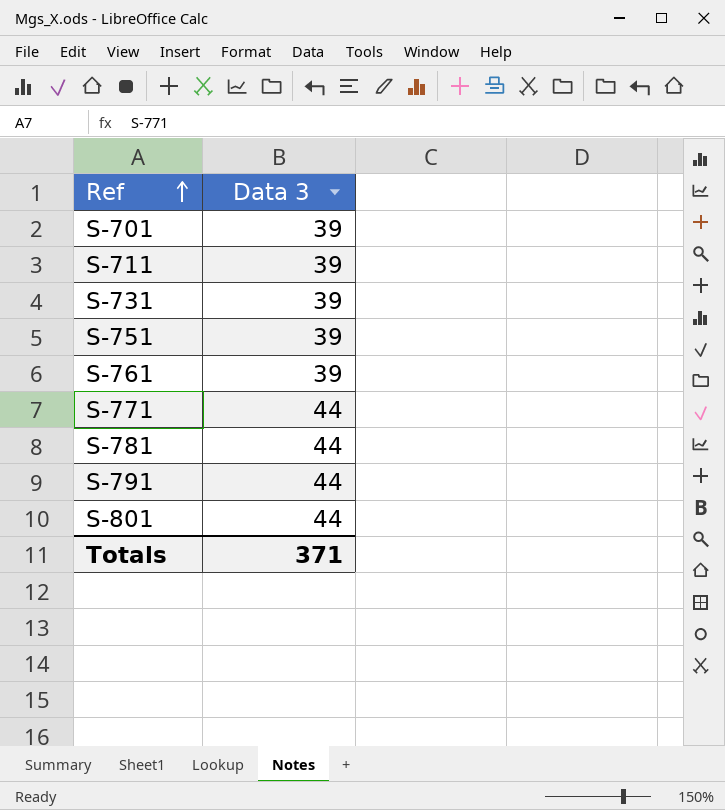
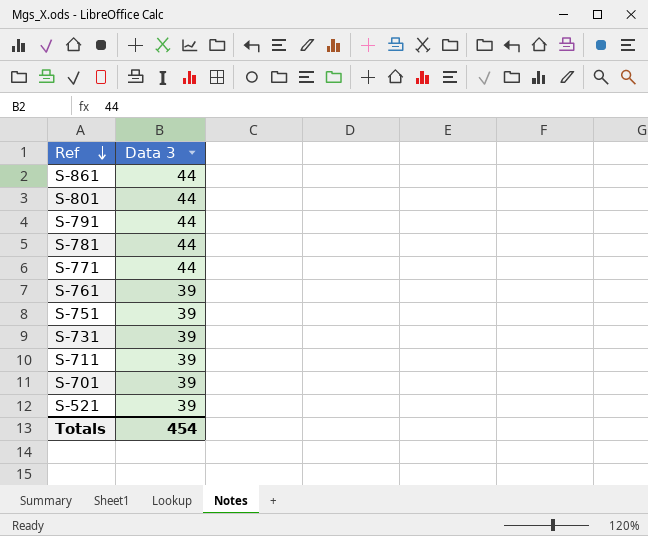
row order: Ref ascending -> Ref descending
row S-861: none -> 44
row S-521: none -> 39
Totals | Data 3: 371 -> 454

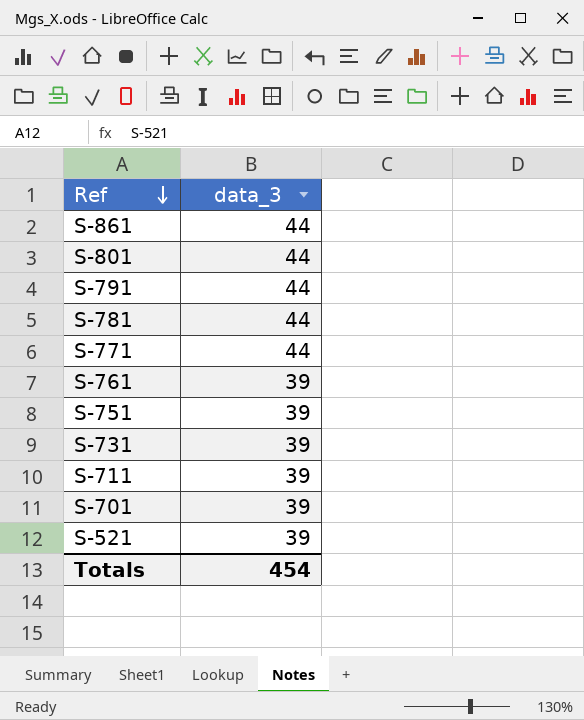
column name: Data 3 -> data_3

